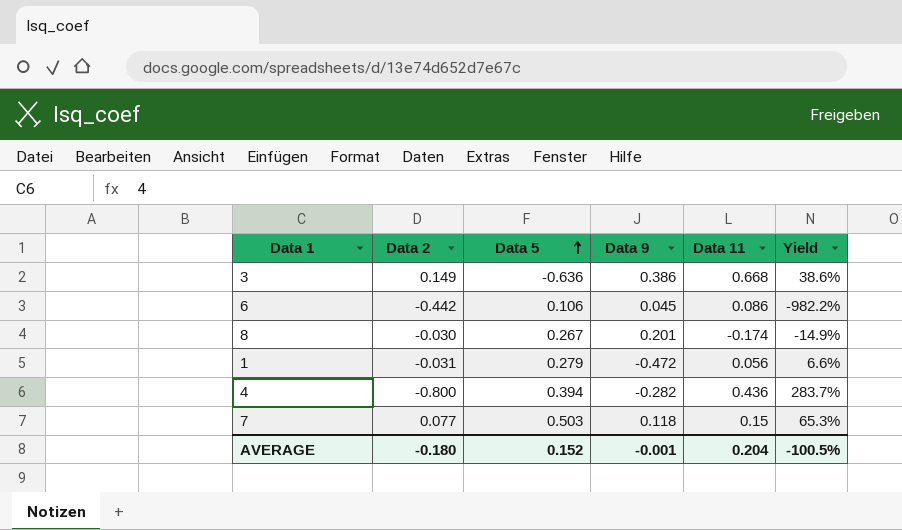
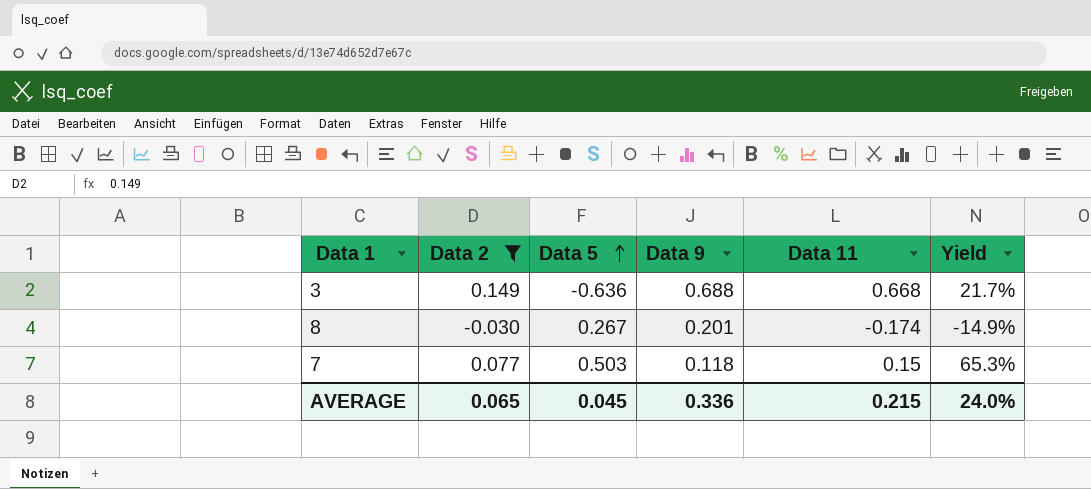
filter: none -> Data 2 >= -0.030
3 | Data 9: 0.386 -> 0.688
3 | Yield: 38.6% -> 21.7%
AVERAGE | Data 2: -0.180 -> 0.065
AVERAGE | Data 5: 0.152 -> 0.045
AVERAGE | Data 9: -0.001 -> 0.336
AVERAGE | Data 11: 0.204 -> 0.215
AVERAGE | Yield: -100.5% -> 24.0%

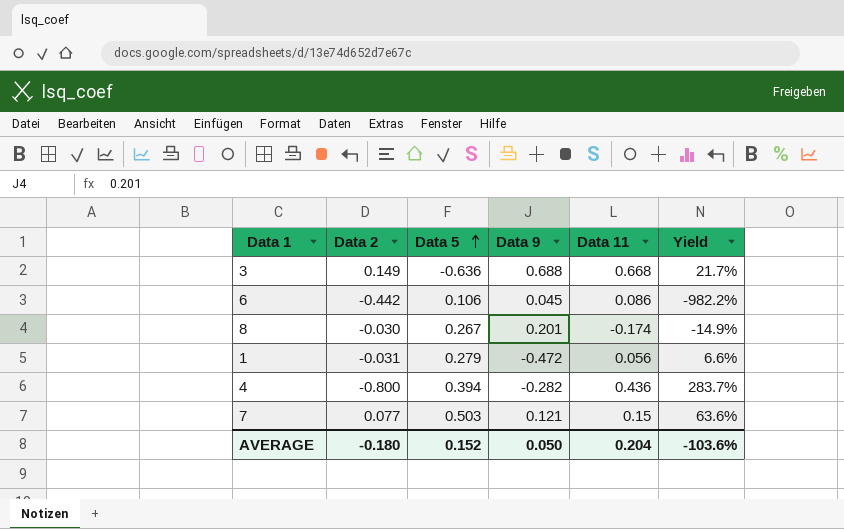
filter: Data 2 >= -0.030 -> none
7 | Data 9: 0.118 -> 0.121
7 | Yield: 65.3% -> 63.6%
AVERAGE | Data 2: 0.065 -> -0.180
AVERAGE | Data 5: 0.045 -> 0.152
AVERAGE | Data 9: 0.336 -> 0.050
AVERAGE | Data 11: 0.215 -> 0.204
AVERAGE | Yield: 24.0% -> -103.6%

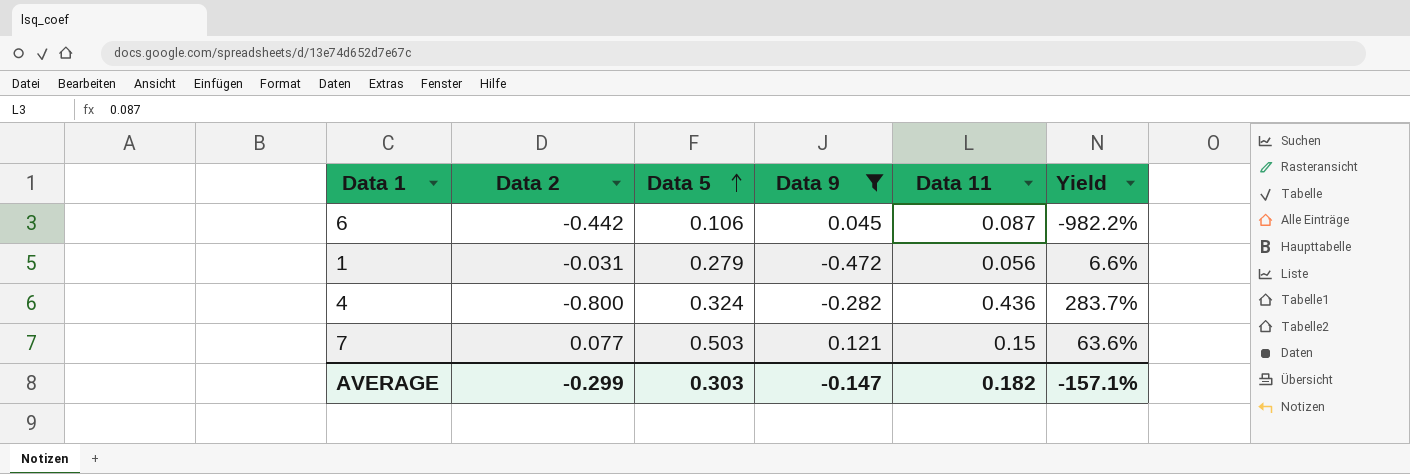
filter: none -> Data 9 <= 0.121
6 | Data 11: 0.086 -> 0.087
4 | Data 5: 0.394 -> 0.324
AVERAGE | Data 2: -0.180 -> -0.299
AVERAGE | Data 5: 0.152 -> 0.303
AVERAGE | Data 9: 0.050 -> -0.147
AVERAGE | Data 11: 0.204 -> 0.182
AVERAGE | Yield: -103.6% -> -157.1%

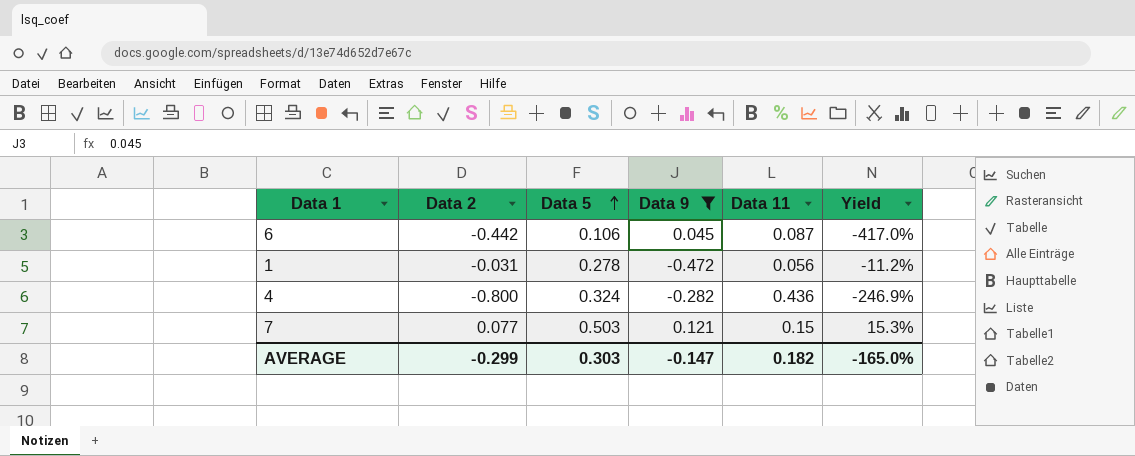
column Yield | formula: [Data 2] / [Data 9] -> [Data 2] / [Data 5]
1 | Data 5: 0.279 -> 0.278
AVERAGE | Yield: -157.1% -> -165.0%

